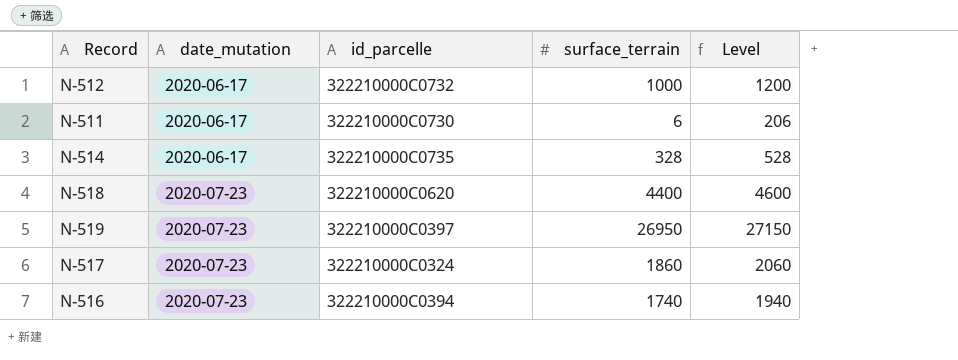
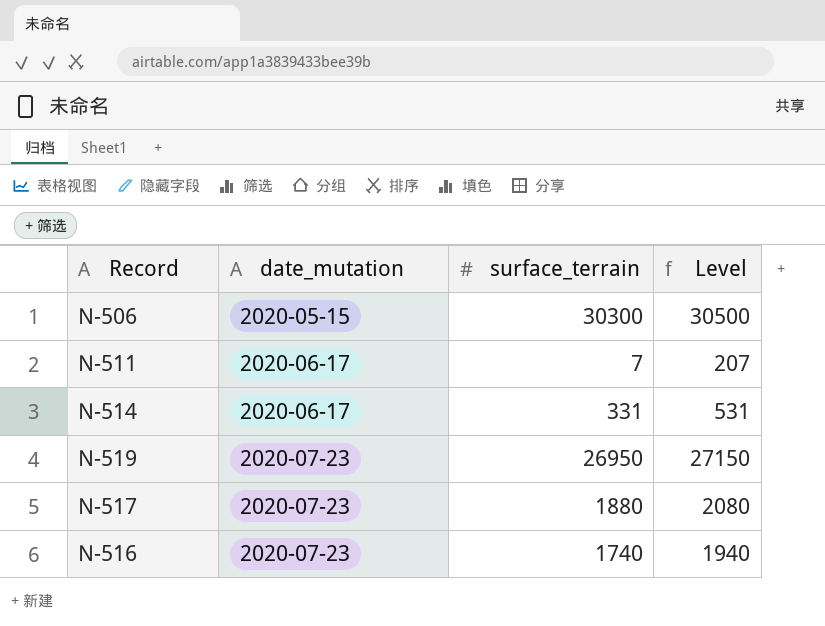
column id_parcelle | position: 3 -> none
row N-512: 2020-06-17 | 322210000C0732 | 1000 | 1200 -> none
row N-518: 2020-07-23 | 322210000C0620 | 4400 | 4600 -> none
row N-506: none -> 2020-05-15 | 30300 | 30500
N-511 | surface_terrain: 6 -> 7
N-511 | Level: 206 -> 207
N-514 | surface_terrain: 328 -> 331
N-514 | Level: 528 -> 531
N-517 | surface_terrain: 1860 -> 1880
N-517 | Level: 2060 -> 2080

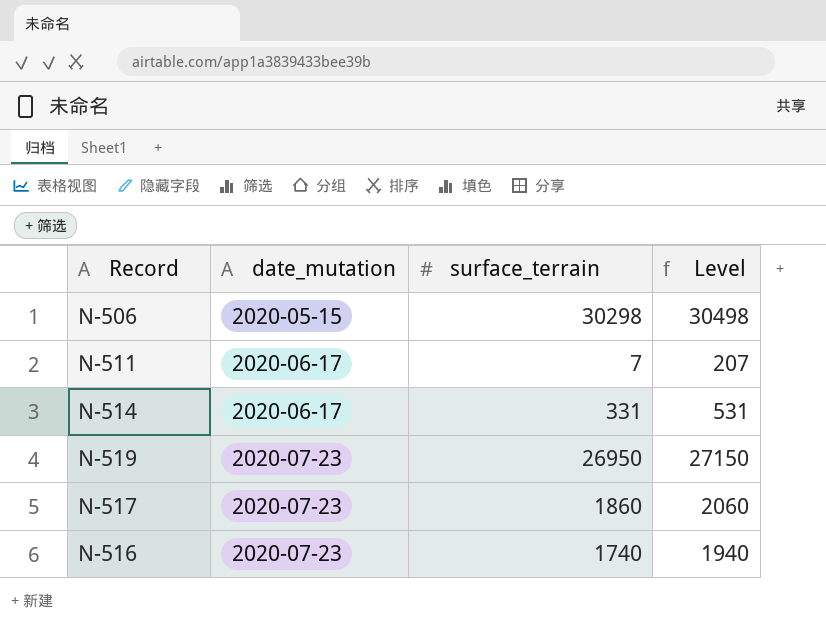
N-506 | surface_terrain: 30300 -> 30298
N-506 | Level: 30500 -> 30498
N-517 | surface_terrain: 1880 -> 1860
N-517 | Level: 2080 -> 2060

